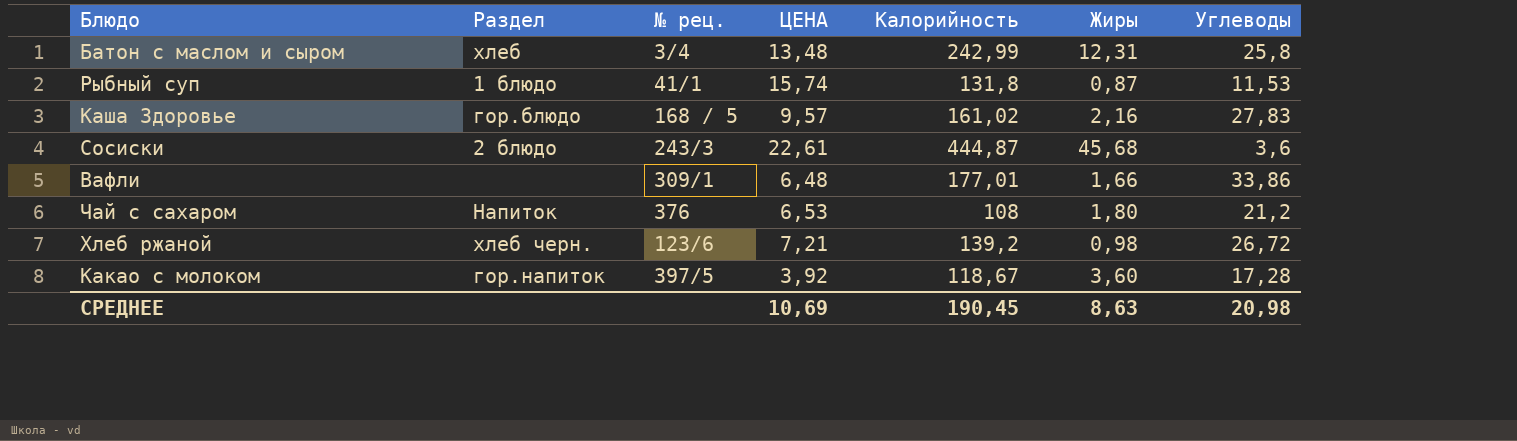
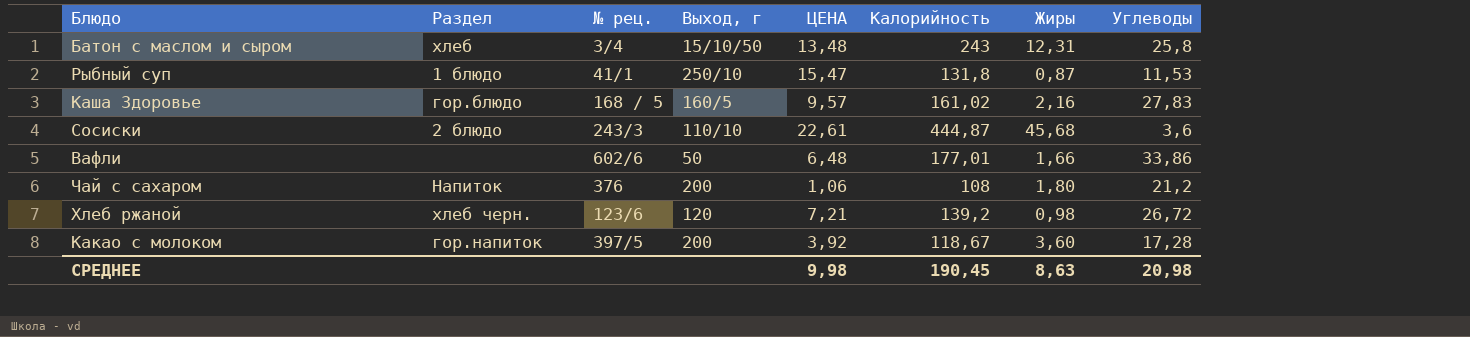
column Выход, г | position: none -> 4
Батон с маслом и сыром | Калорийность: 242,99 -> 243
Рыбный суп | ЦЕНА: 15,74 -> 15,47
Вафли | № рец.: 309/1 -> 602/6
Чай с сахаром | ЦЕНА: 6,53 -> 1,06
СРЕДНЕЕ | ЦЕНА: 10,69 -> 9,98

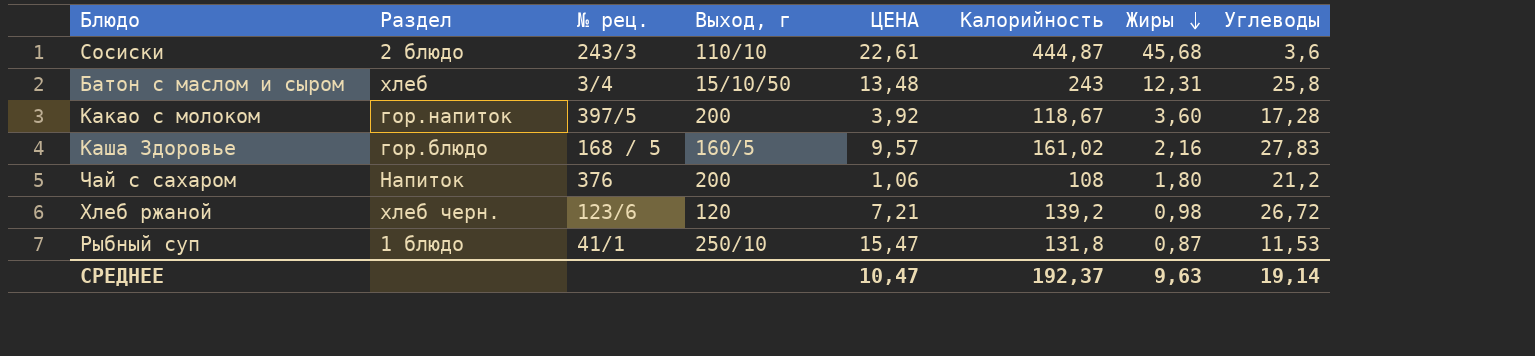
row order: none -> Жиры descending
row Вафли: none | 602/6 | 50 | 6,48 | 177,01 | 1,66 | 33,86 -> none
СРЕДНЕЕ | ЦЕНА: 9,98 -> 10,47
СРЕДНЕЕ | Калорийность: 190,45 -> 192,37
СРЕДНЕЕ | Жиры: 8,63 -> 9,63
СРЕДНЕЕ | Углеводы: 20,98 -> 19,14

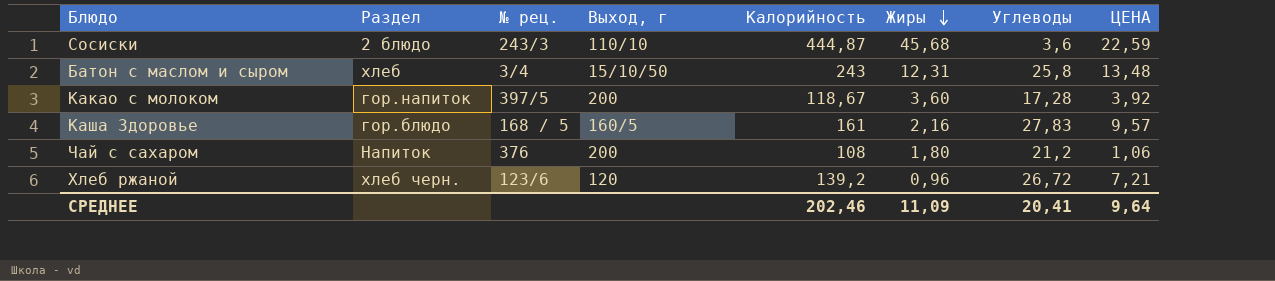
column ЦЕНА | position: 5 -> 8
row Рыбный суп: 1 блюдо | 41/1 | 250/10 | 15,47 | 131,8 | 0,87 | 11,53 -> none
Сосиски | ЦЕНА: 22,61 -> 22,59
Каша Здоровье | Калорийность: 161,02 -> 161
Хлеб ржаной | Жиры: 0,98 -> 0,96
СРЕДНЕЕ | Калорийность: 192,37 -> 202,46
СРЕДНЕЕ | Жиры: 9,63 -> 11,09
СРЕДНЕЕ | Углеводы: 19,14 -> 20,41
СРЕДНЕЕ | ЦЕНА: 10,47 -> 9,64

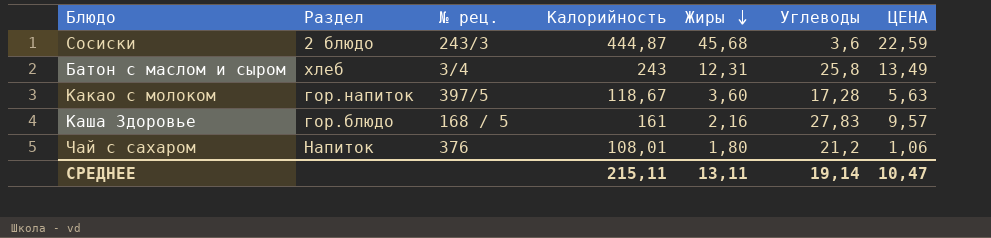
column Выход, г | position: 4 -> none
row Хлеб ржаной: хлеб черн. | 123/6 | 120 | 139,2 | 0,96 | 26,72 | 7,21 -> none
Батон с маслом и сыром | ЦЕНА: 13,48 -> 13,49
Какао с молоком | ЦЕНА: 3,92 -> 5,63
Чай с сахаром | Калорийность: 108 -> 108,01
СРЕДНЕЕ | Калорийность: 202,46 -> 215,11
СРЕДНЕЕ | Жиры: 11,09 -> 13,11
СРЕДНЕЕ | Углеводы: 20,41 -> 19,14
СРЕДНЕЕ | ЦЕНА: 9,64 -> 10,47

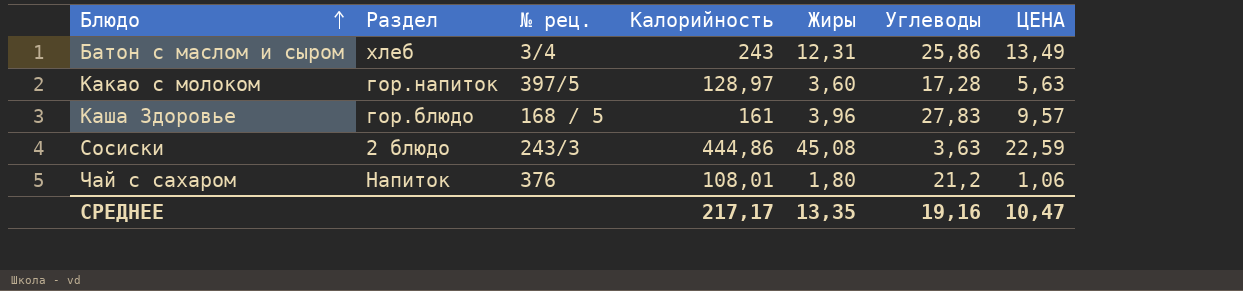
row order: Жиры descending -> Блюдо ascending
Батон с маслом и сыром | Углеводы: 25,8 -> 25,86
Какао с молоком | Калорийность: 118,67 -> 128,97
Каша Здоровье | Жиры: 2,16 -> 3,96
Сосиски | Калорийность: 444,87 -> 444,86
Сосиски | Жиры: 45,68 -> 45,08
Сосиски | Углеводы: 3,6 -> 3,63
СРЕДНЕЕ | Калорийность: 215,11 -> 217,17
СРЕДНЕЕ | Жиры: 13,11 -> 13,35
СРЕДНЕЕ | Углеводы: 19,14 -> 19,16

